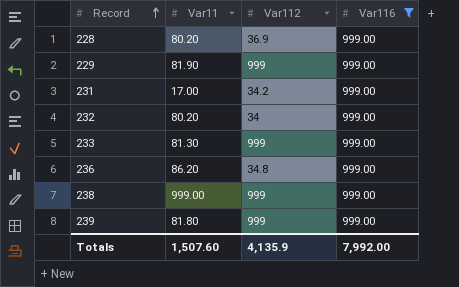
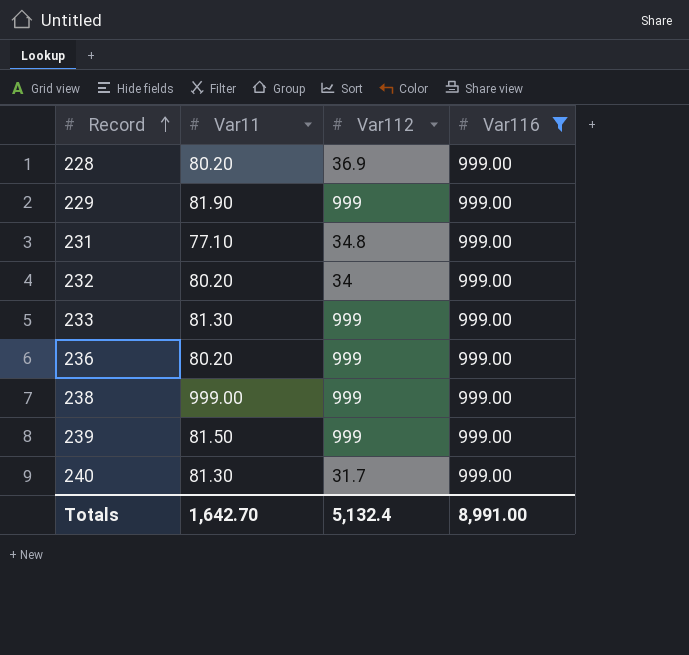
231 | Var11: 17.00 -> 77.10
231 | Var112: 34.2 -> 34.8
236 | Var11: 86.20 -> 80.20
236 | Var112: 34.8 -> 999
239 | Var11: 81.80 -> 81.50
row 240: none -> 81.30 | 31.7 | 999.00
Totals | Var11: 1,507.60 -> 1,642.70
Totals | Var112: 4,135.9 -> 5,132.4
Totals | Var116: 7,992.00 -> 8,991.00

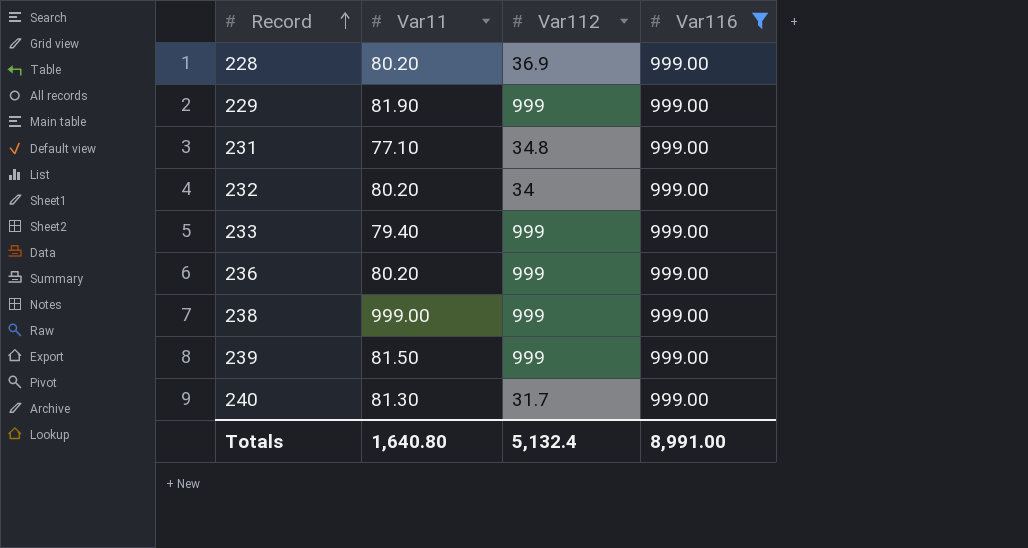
233 | Var11: 81.30 -> 79.40
Totals | Var11: 1,642.70 -> 1,640.80

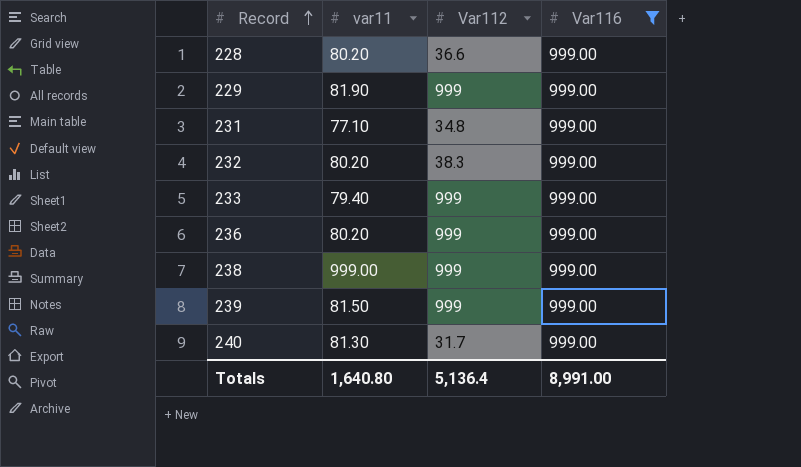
column name: Var11 -> var11
228 | Var112: 36.9 -> 36.6
232 | Var112: 34 -> 38.3
Totals | Var112: 5,132.4 -> 5,136.4

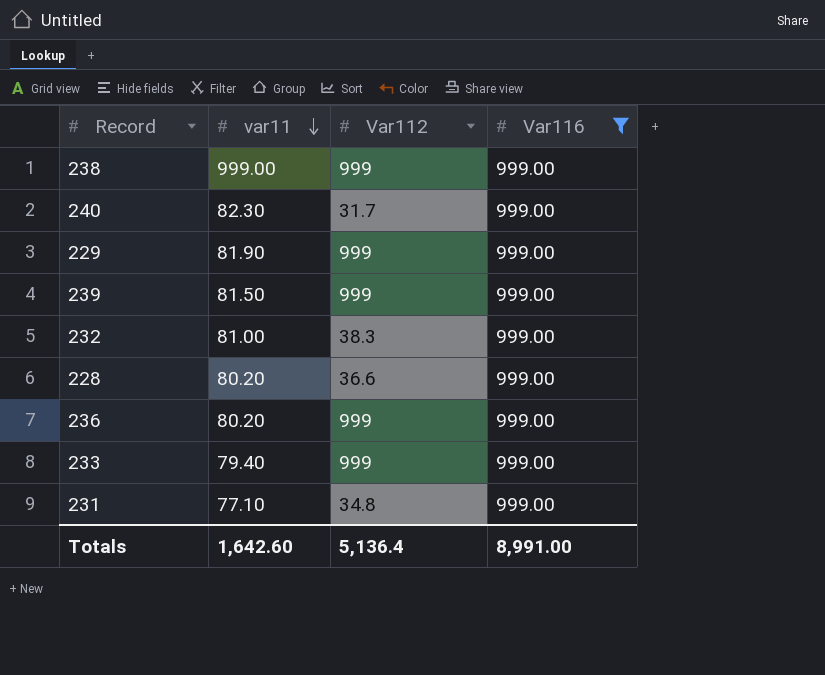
row order: Record ascending -> var11 descending
240 | var11: 81.30 -> 82.30
232 | var11: 80.20 -> 81.00
Totals | var11: 1,640.80 -> 1,642.60

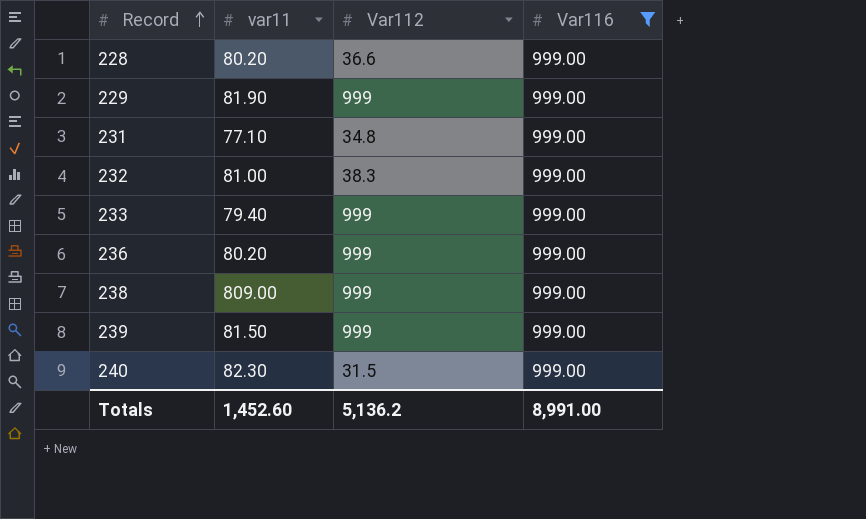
row order: var11 descending -> Record ascending
238 | var11: 999.00 -> 809.00
240 | Var112: 31.7 -> 31.5
Totals | var11: 1,642.60 -> 1,452.60
Totals | Var112: 5,136.4 -> 5,136.2

